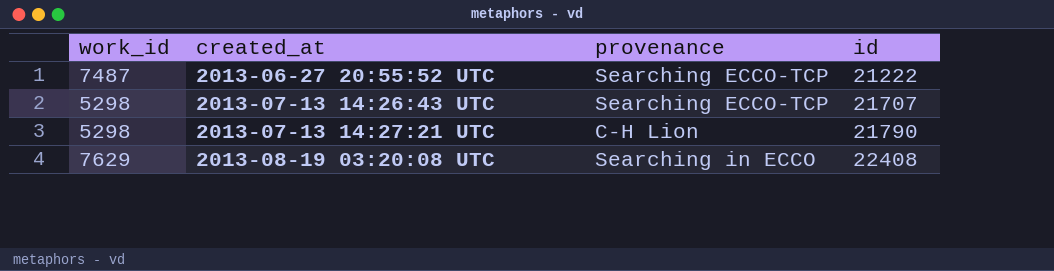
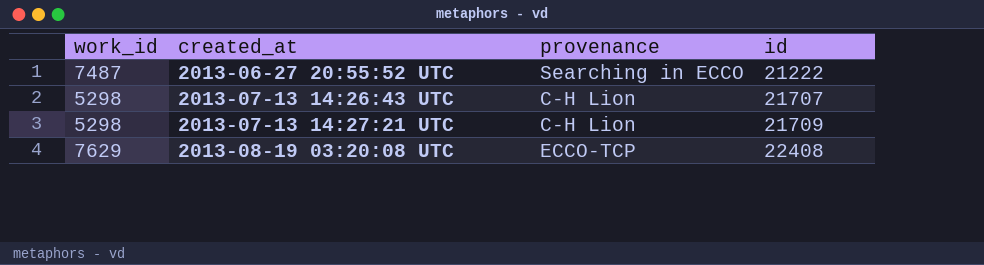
2013-06-27 20:55:52 UTC | provenance: Searching ECCO-TCP -> Searching in ECCO
2013-07-13 14:26:43 UTC | provenance: Searching ECCO-TCP -> C-H Lion
2013-07-13 14:27:21 UTC | id: 21790 -> 21709
2013-08-19 03:20:08 UTC | provenance: Searching in ECCO -> ECCO-TCP

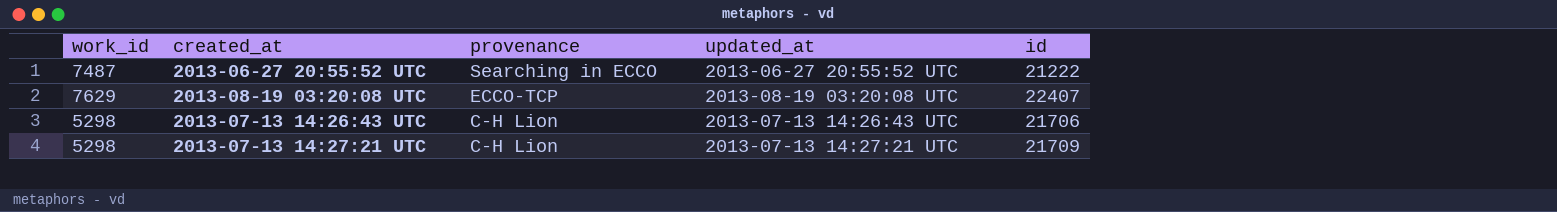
row order: created_at ascending -> provenance descending
column updated_at | position: none -> 4
2013-08-19 03:20:08 UTC | id: 22408 -> 22407
2013-07-13 14:26:43 UTC | id: 21707 -> 21706

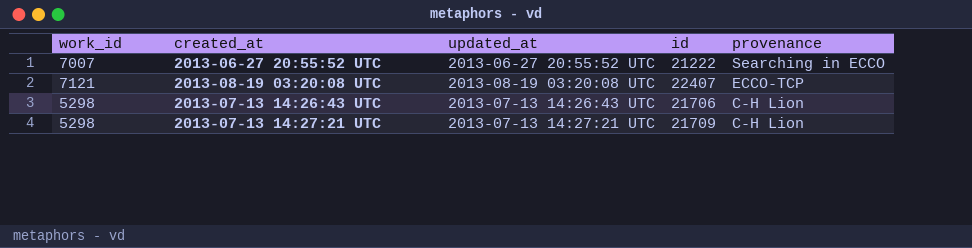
column provenance | position: 3 -> 5
2013-06-27 20:55:52 UTC | work_id: 7487 -> 7007
2013-08-19 03:20:08 UTC | work_id: 7629 -> 7121

